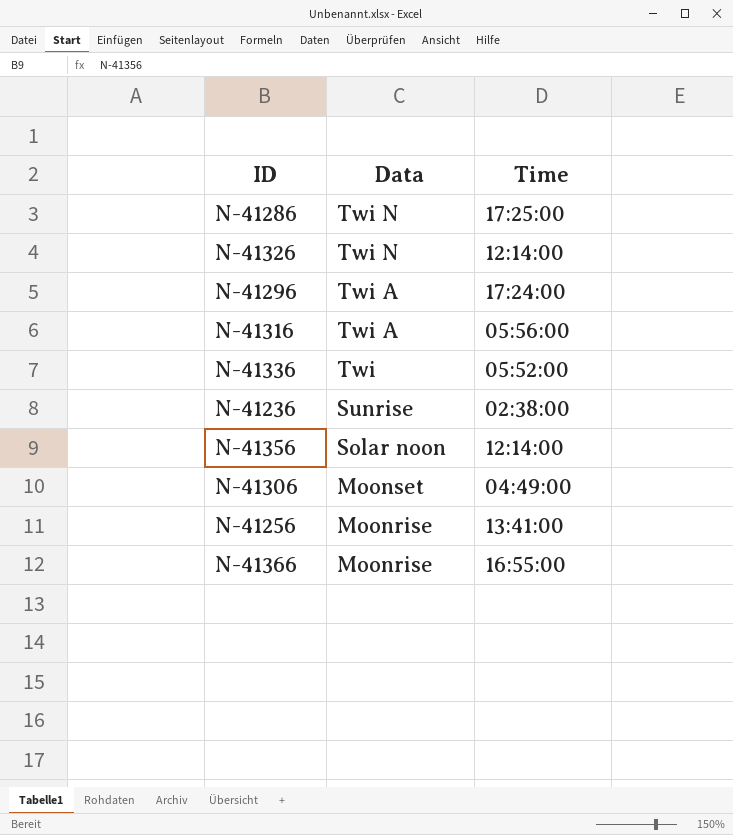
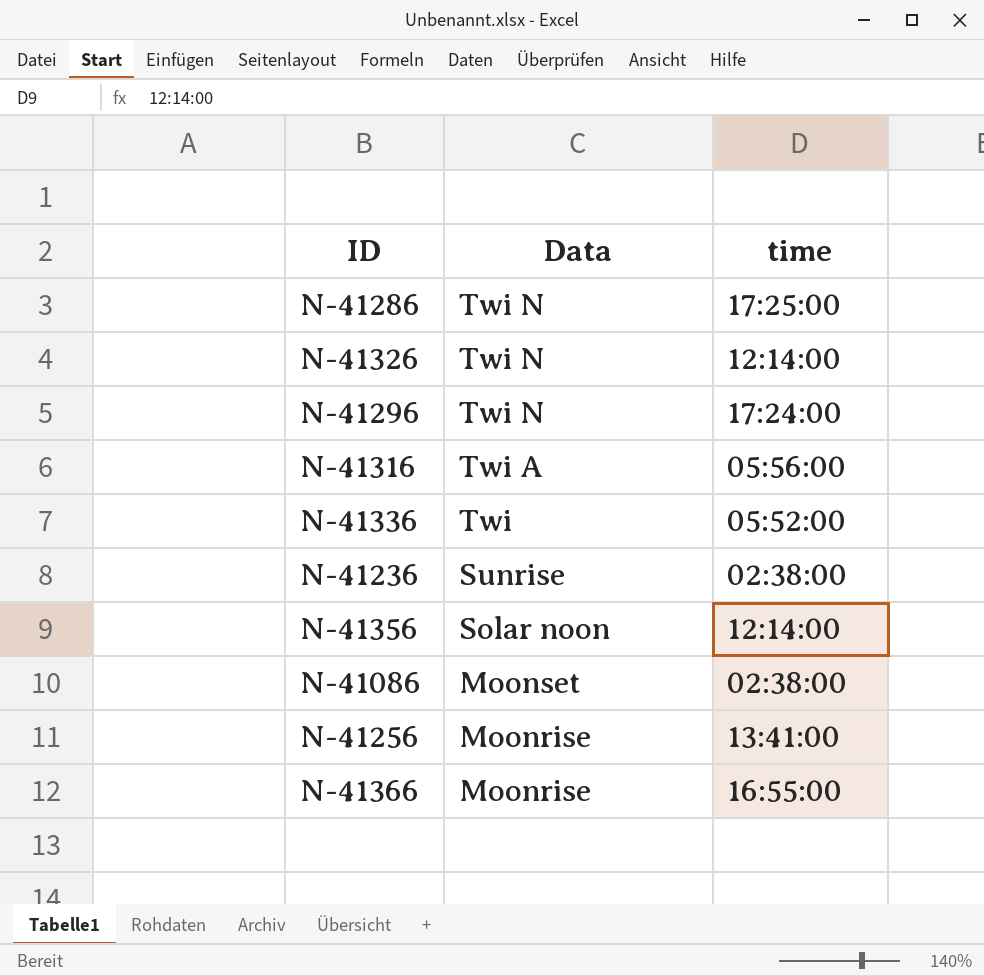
column name: Time -> time
row N-41306: Moonset | 04:49:00 -> none
N-41296 | Data: Twi A -> Twi N
row N-41086: none -> Moonset | 02:38:00

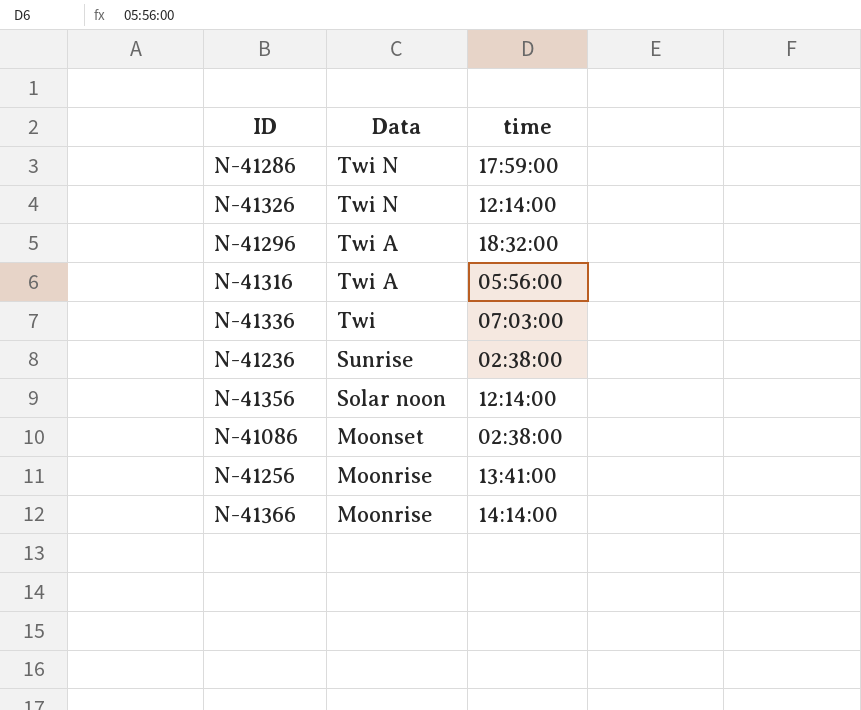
N-41286 | time: 17:25:00 -> 17:59:00
N-41296 | Data: Twi N -> Twi A
N-41296 | time: 17:24:00 -> 18:32:00
N-41336 | time: 05:52:00 -> 07:03:00
N-41366 | time: 16:55:00 -> 14:14:00

